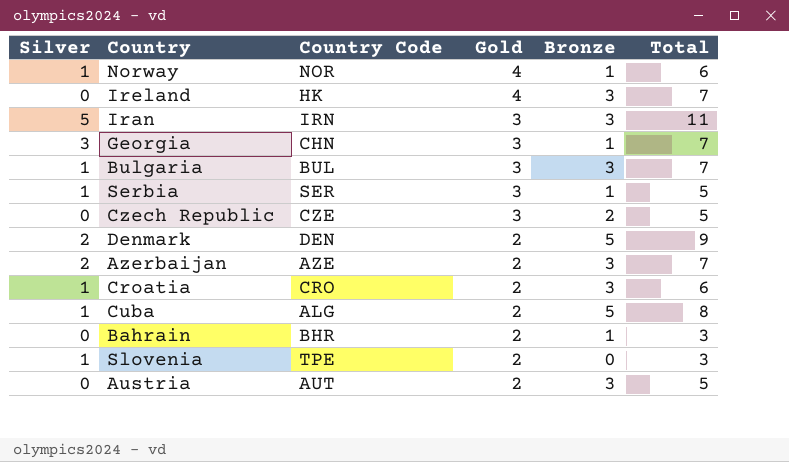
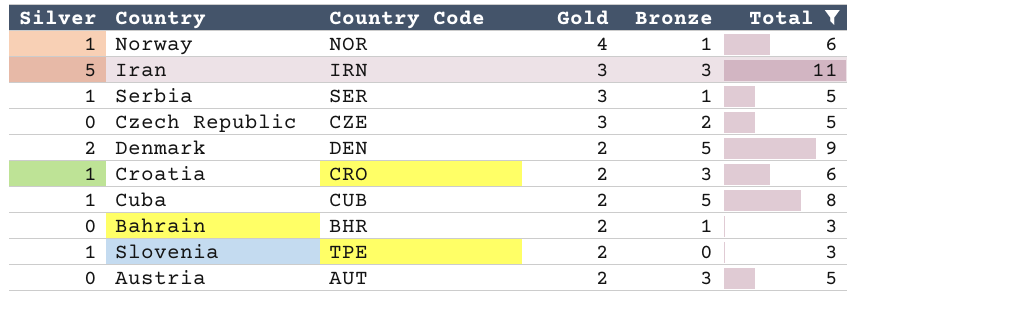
filter: none -> Total != 7
Cuba | Country Code: ALG -> CUB

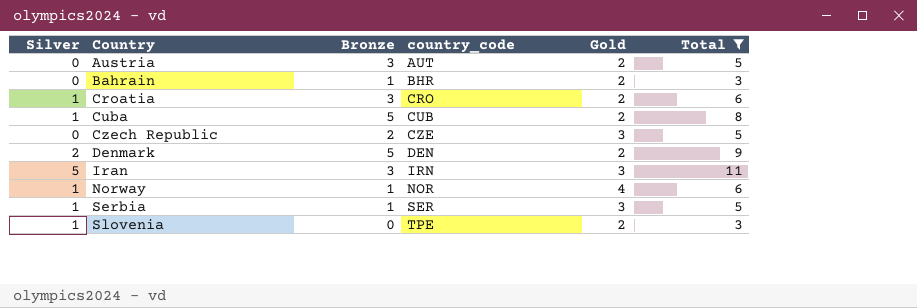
row order: Gold descending -> Country ascending
column Bronze | position: 5 -> 3
column name: Country Code -> country_code

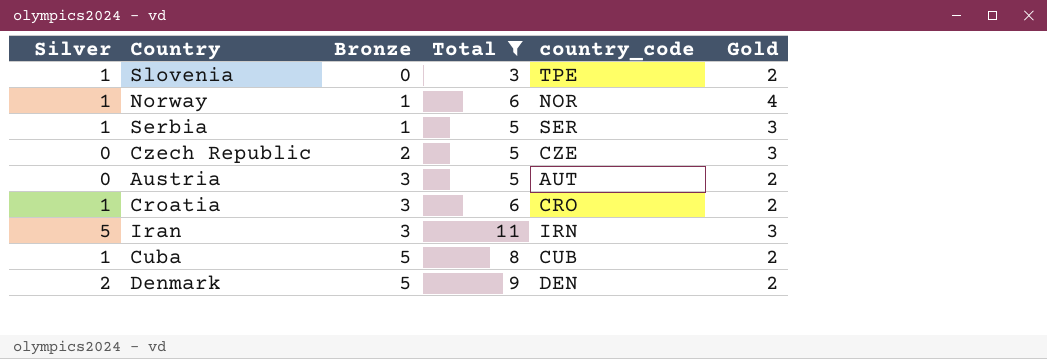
row order: Country ascending -> Bronze ascending
column Total | position: 6 -> 4
row Bahrain: 0 | 1 | BHR | 2 | 3 -> none

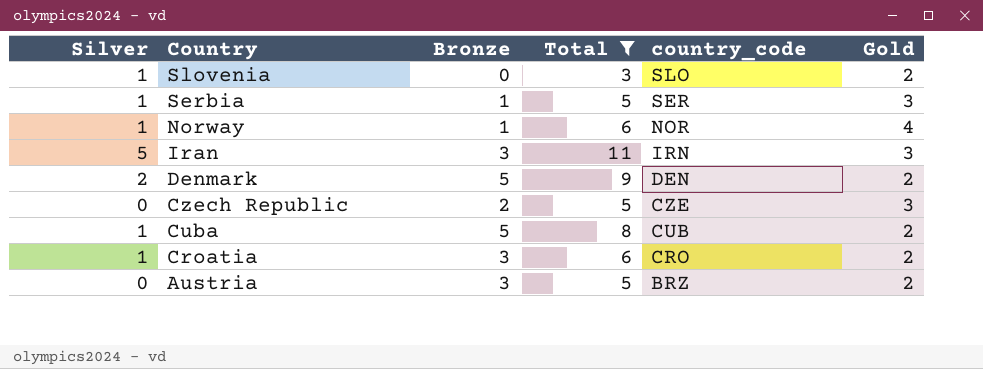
row order: Bronze ascending -> Country descending
Slovenia | country_code: TPE -> SLO
Austria | country_code: AUT -> BRZ

